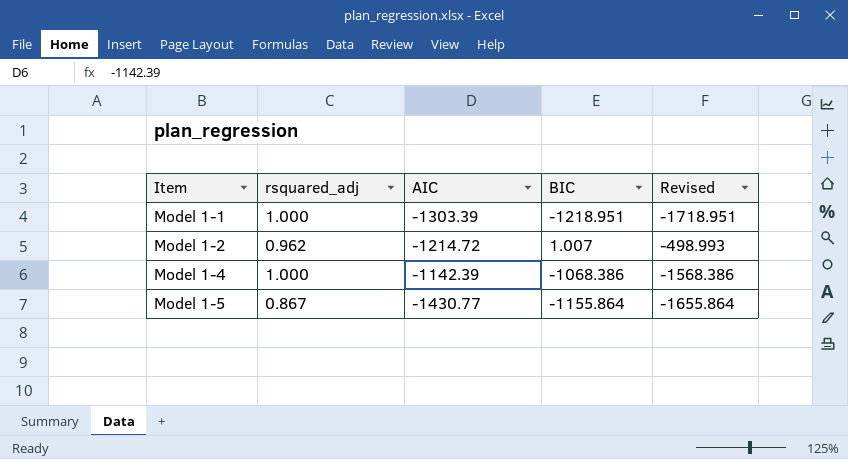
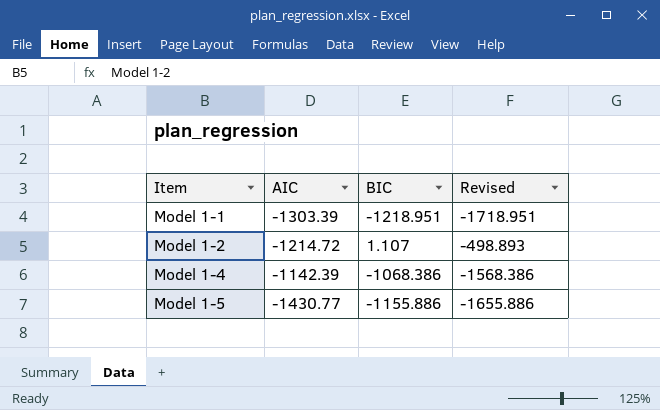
column rsquared_adj | position: 2 -> none
Model 1-2 | BIC: 1.007 -> 1.107
Model 1-2 | Revised: -498.993 -> -498.893
Model 1-5 | BIC: -1155.864 -> -1155.886
Model 1-5 | Revised: -1655.864 -> -1655.886

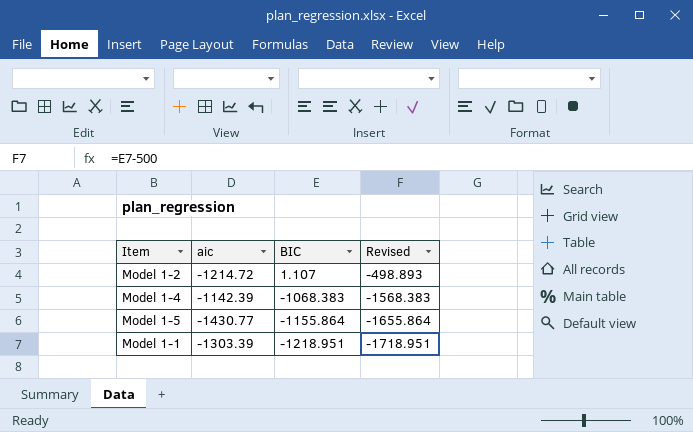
row order: Item ascending -> BIC descending
column name: AIC -> aic
Model 1-4 | BIC: -1068.386 -> -1068.383
Model 1-4 | Revised: -1568.386 -> -1568.383
Model 1-5 | BIC: -1155.886 -> -1155.864
Model 1-5 | Revised: -1655.886 -> -1655.864

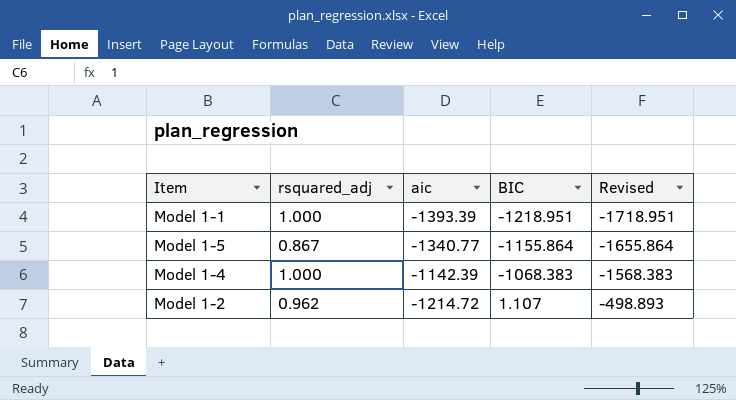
row order: BIC descending -> BIC ascending
column rsquared_adj | position: none -> 2
Model 1-1 | aic: -1303.39 -> -1393.39
Model 1-5 | aic: -1430.77 -> -1340.77

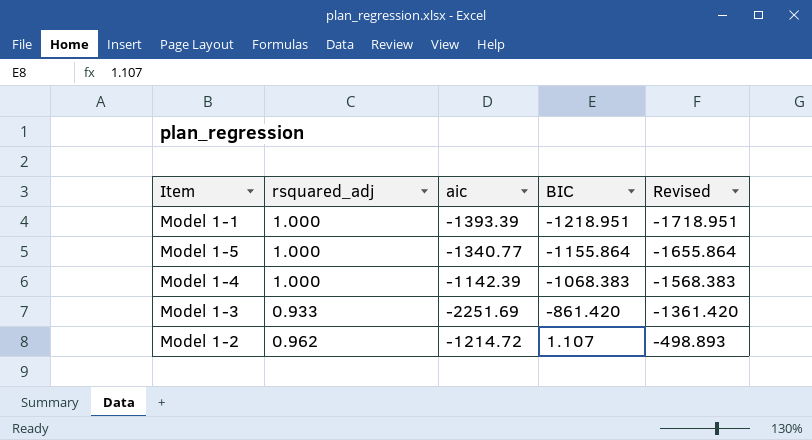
Model 1-5 | rsquared_adj: 0.867 -> 1.000
row Model 1-3: none -> 0.933 | -2251.69 | -861.420 | -1361.420

